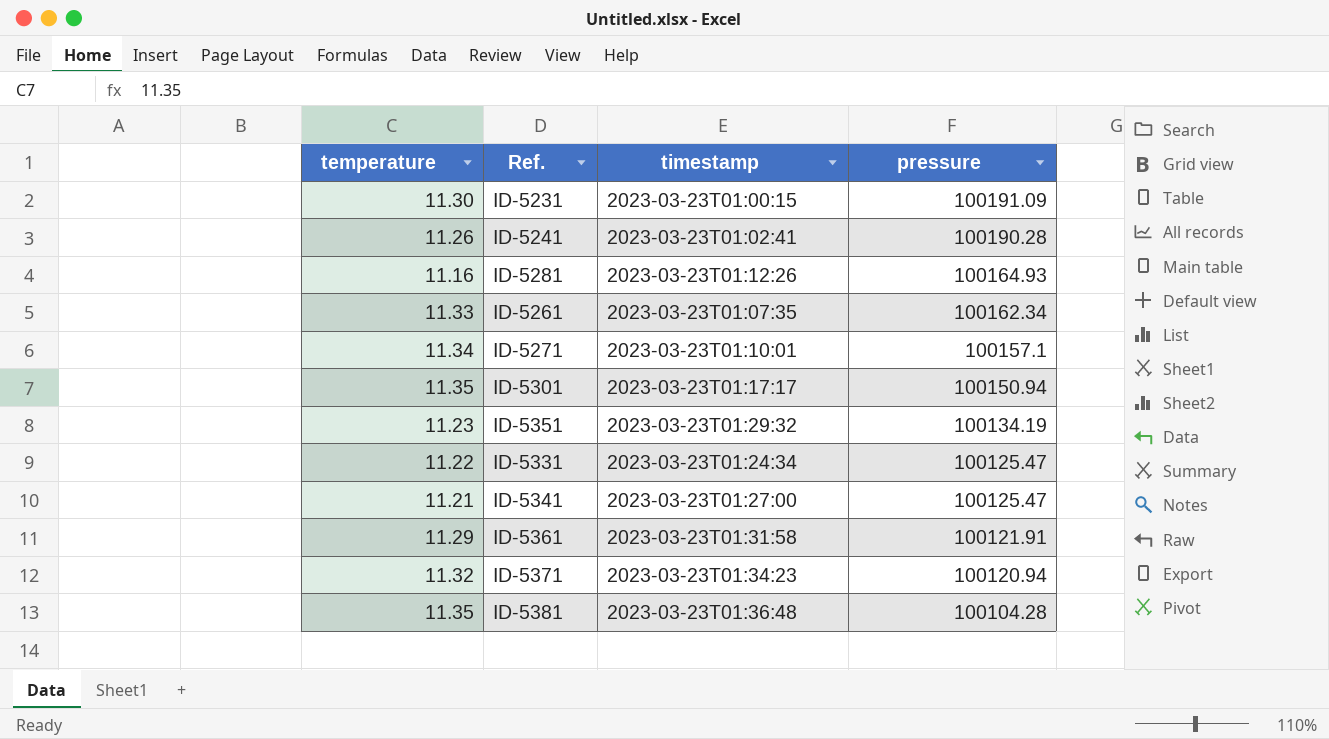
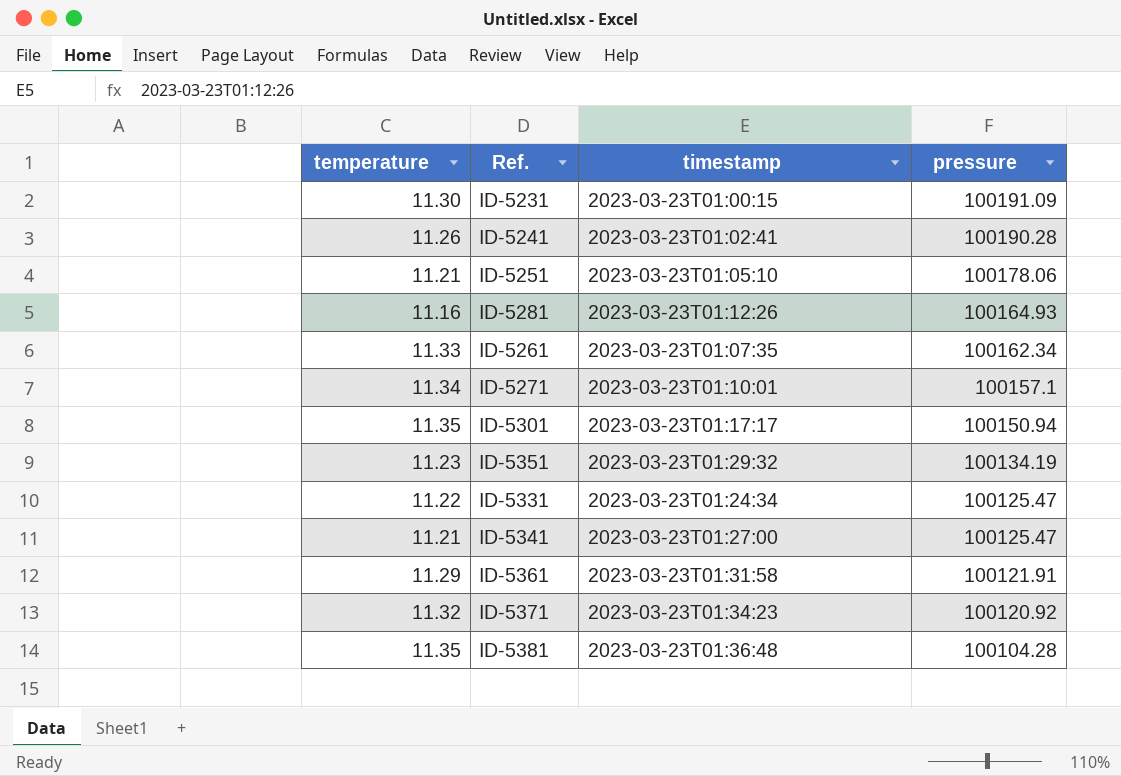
row ID-5251: none -> 11.21 | 2023-03-23T01:05:10 | 100178.06
ID-5371 | pressure: 100120.94 -> 100120.92

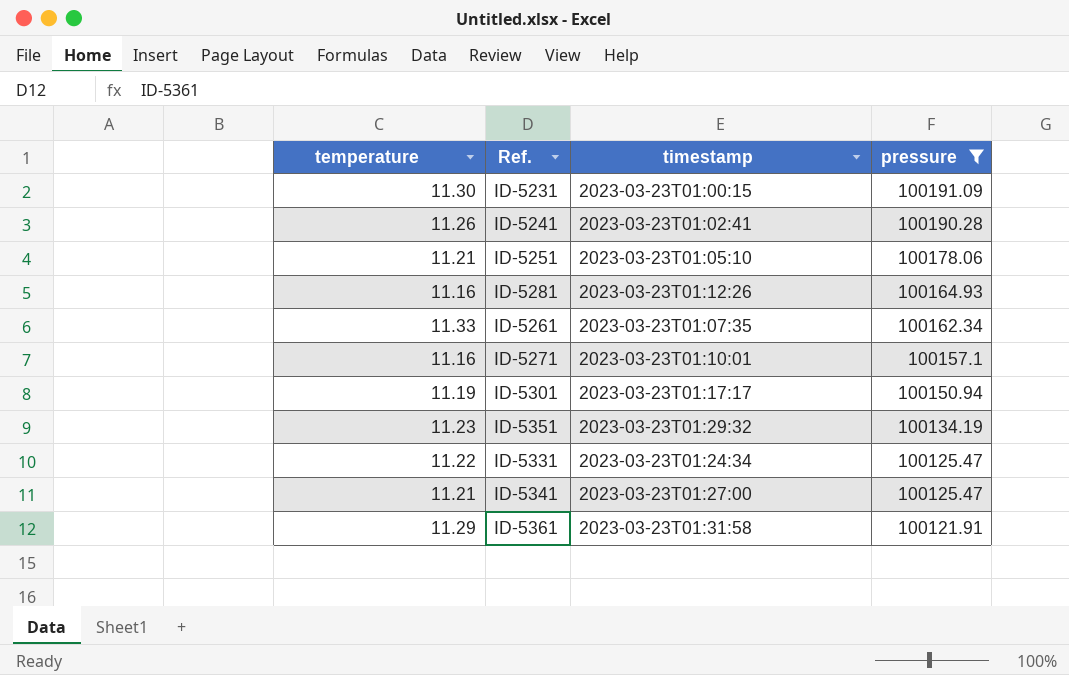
filter: none -> pressure >= 100121.91
ID-5271 | temperature: 11.34 -> 11.16
ID-5301 | temperature: 11.35 -> 11.19

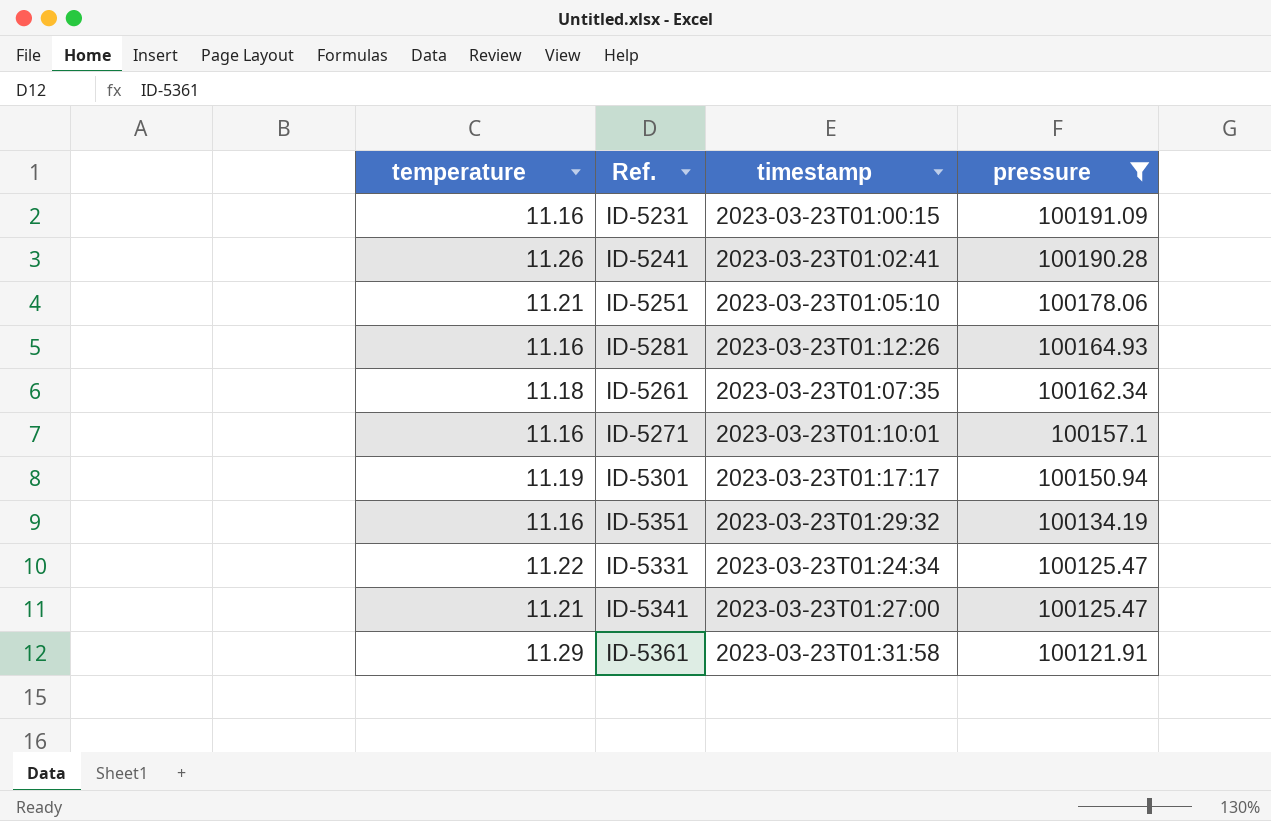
ID-5231 | temperature: 11.30 -> 11.16
ID-5261 | temperature: 11.33 -> 11.18
ID-5351 | temperature: 11.23 -> 11.16

